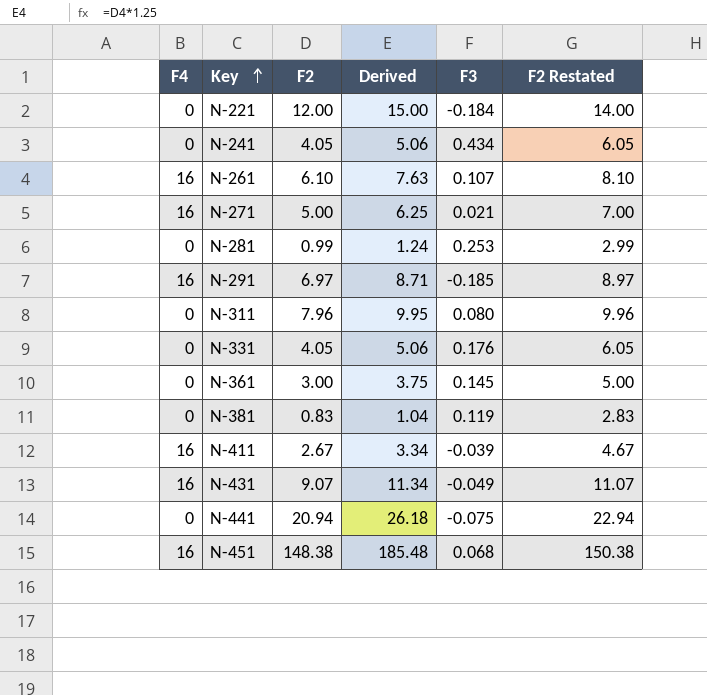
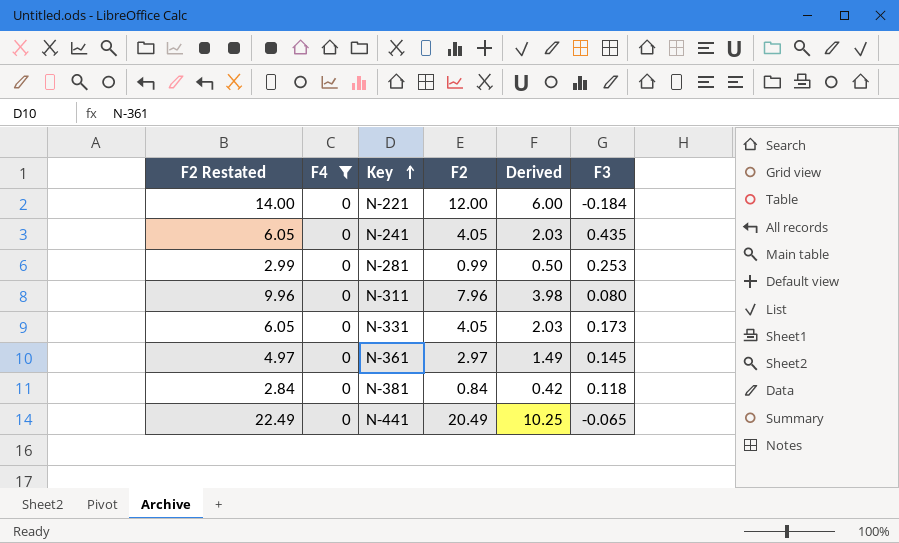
filter: none -> F4 = 0
column F2 Restated | position: 6 -> 1
column Derived | formula: [F2] * 1.25 -> [F2] * 0.5
N-241 | F3: 0.434 -> 0.435
N-331 | F3: 0.176 -> 0.173
N-361 | F2 Restated: 5.00 -> 4.97
N-361 | F2: 3.00 -> 2.97
N-381 | F2 Restated: 2.83 -> 2.84
N-381 | F2: 0.83 -> 0.84
N-381 | F3: 0.119 -> 0.118
N-441 | F2 Restated: 22.94 -> 22.49
N-441 | F2: 20.94 -> 20.49
N-441 | F3: -0.075 -> -0.065

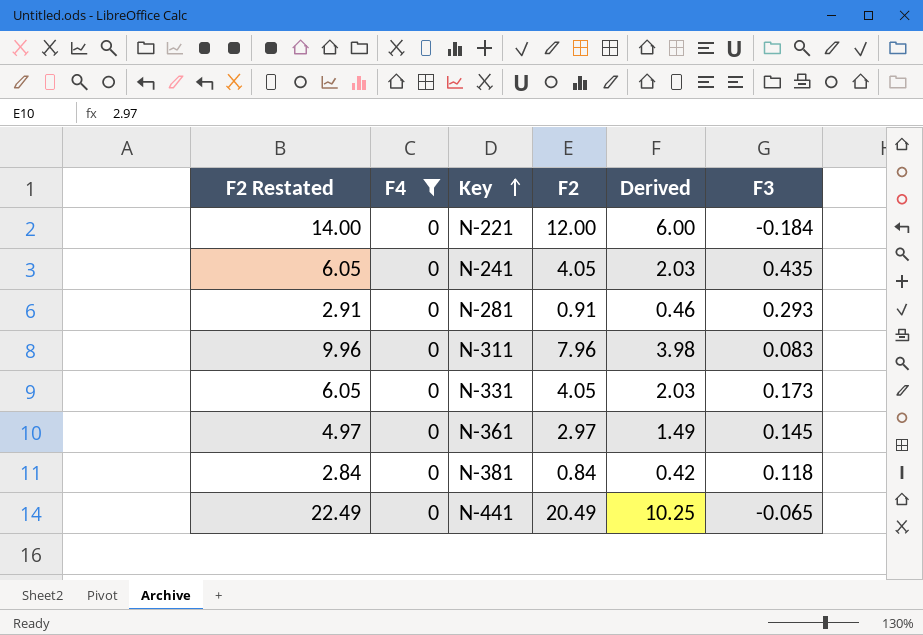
N-281 | F2 Restated: 2.99 -> 2.91
N-281 | F2: 0.99 -> 0.91
N-281 | Derived: 0.50 -> 0.46
N-281 | F3: 0.253 -> 0.293
N-311 | F3: 0.080 -> 0.083

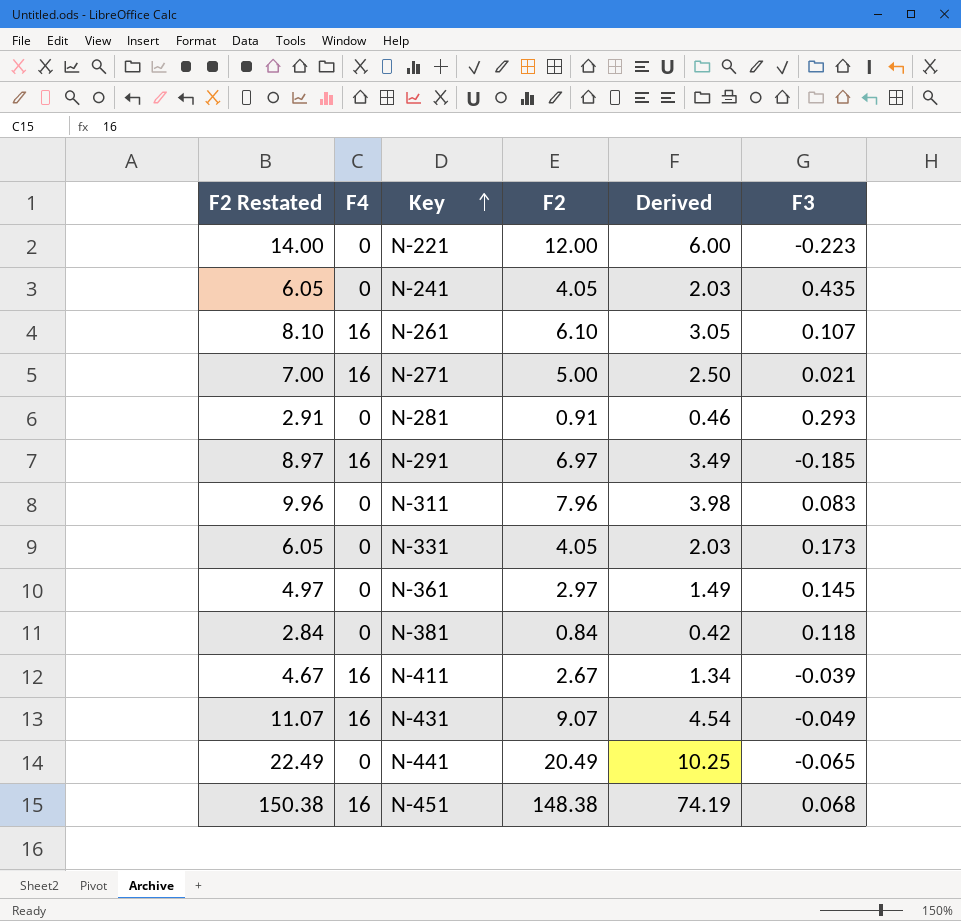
filter: F4 = 0 -> none
N-221 | F3: -0.184 -> -0.223

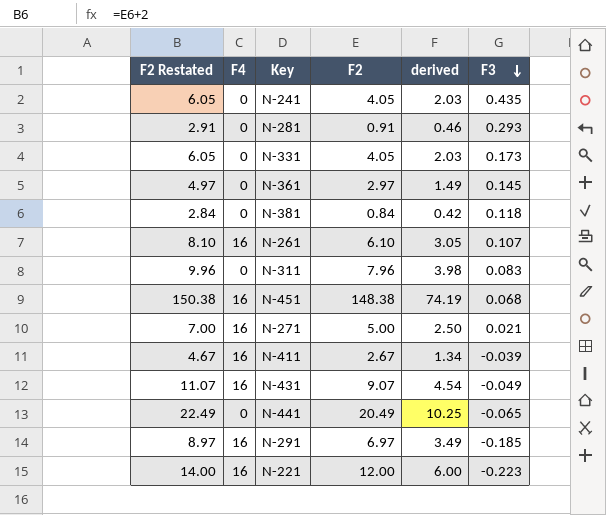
row order: Key ascending -> F3 descending
column name: Derived -> derived
N-221 | F4: 0 -> 16

